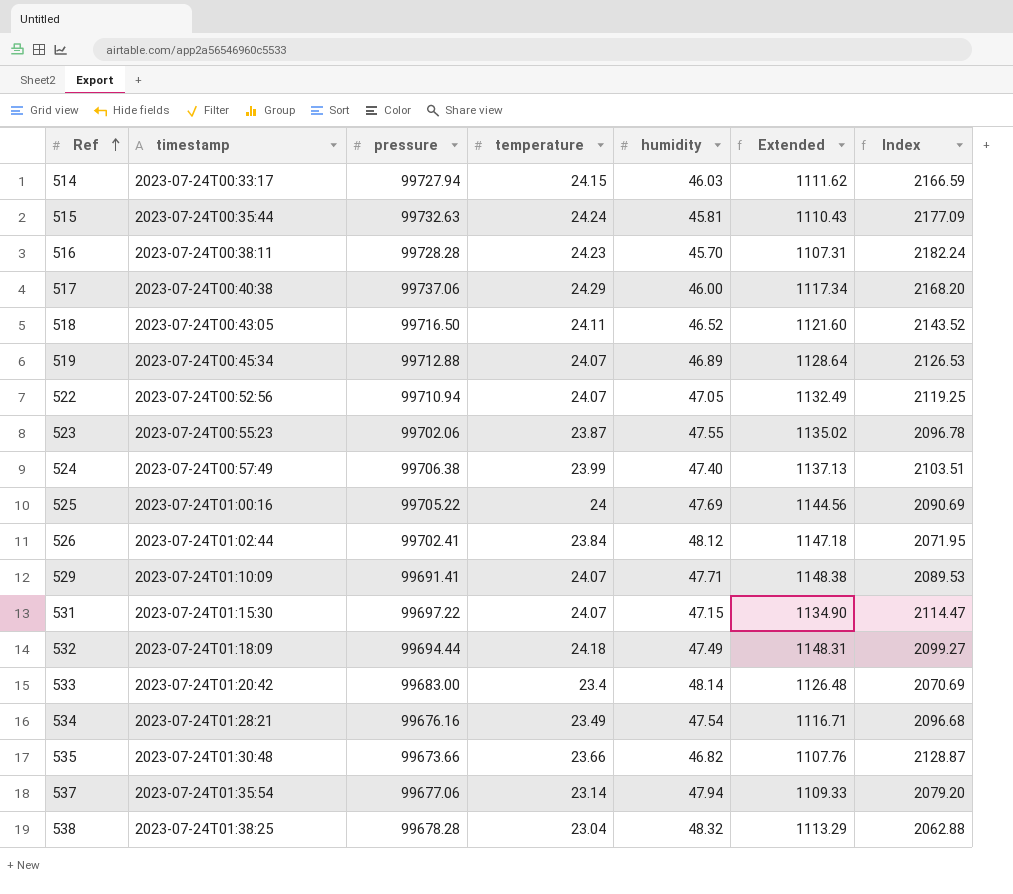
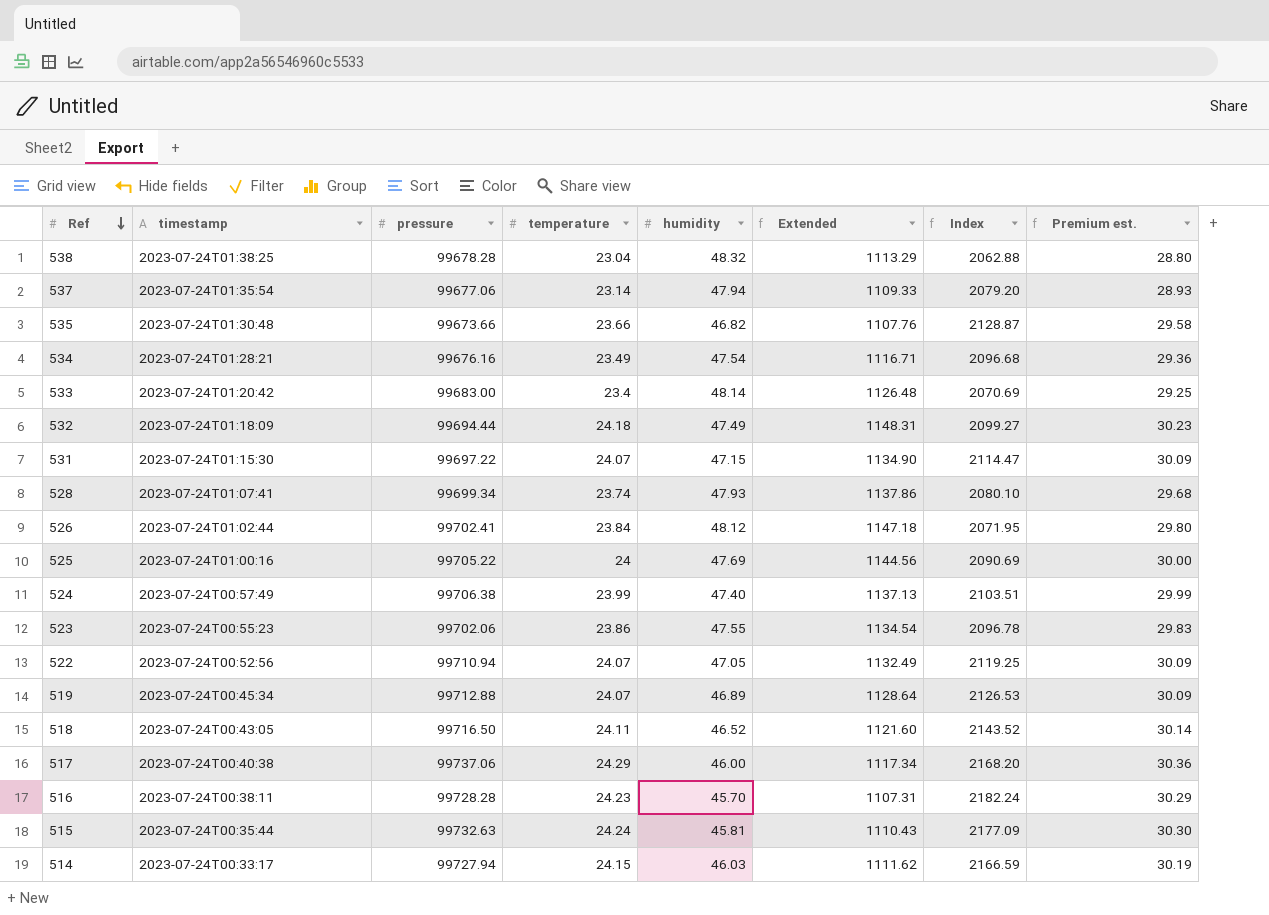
row order: Ref ascending -> Ref descending
column Premium est. | formula: none -> [temperature] * 1.25
row 529: 2023-07-24T01:10:09 | 99691.41 | 24.07 | 47.71 | 1148.38 | 2089.53 -> none
row 528: none -> 2023-07-24T01:07:41 | 99699.34 | 23.74 | 47.93 | 1137.86 | 2080.10 | 29.68
523 | temperature: 23.87 -> 23.86
523 | Extended: 1135.02 -> 1134.54

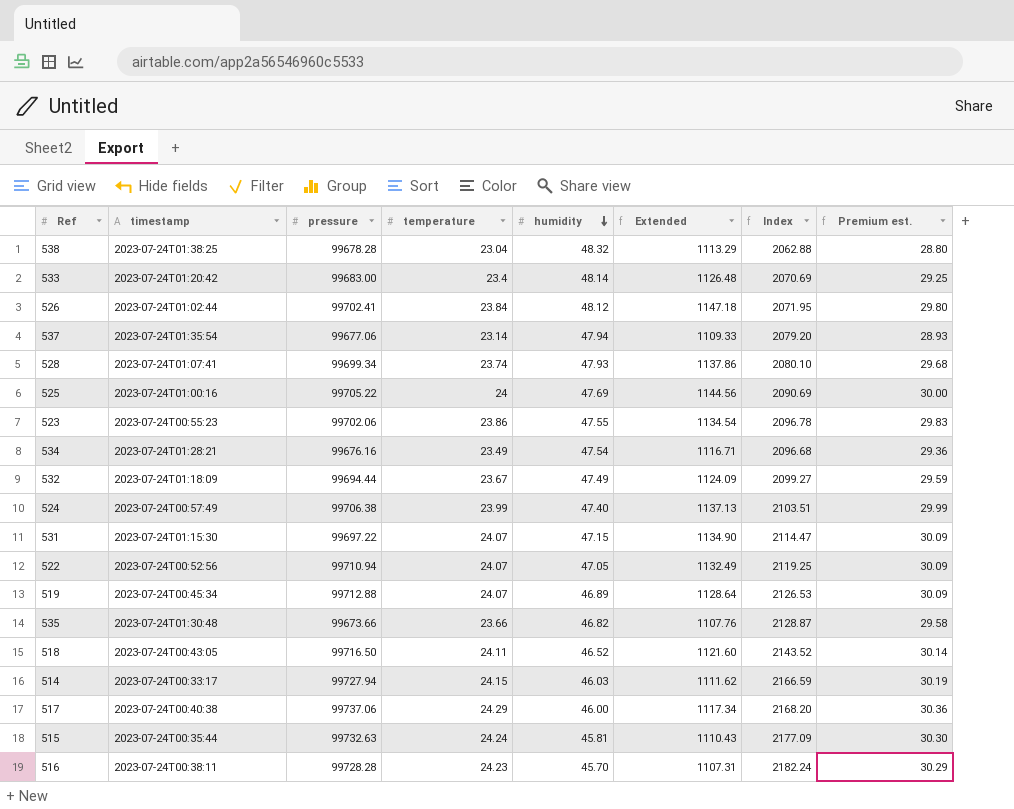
row order: Ref descending -> humidity descending
532 | temperature: 24.18 -> 23.67
532 | Extended: 1148.31 -> 1124.09
532 | Premium est.: 30.23 -> 29.59

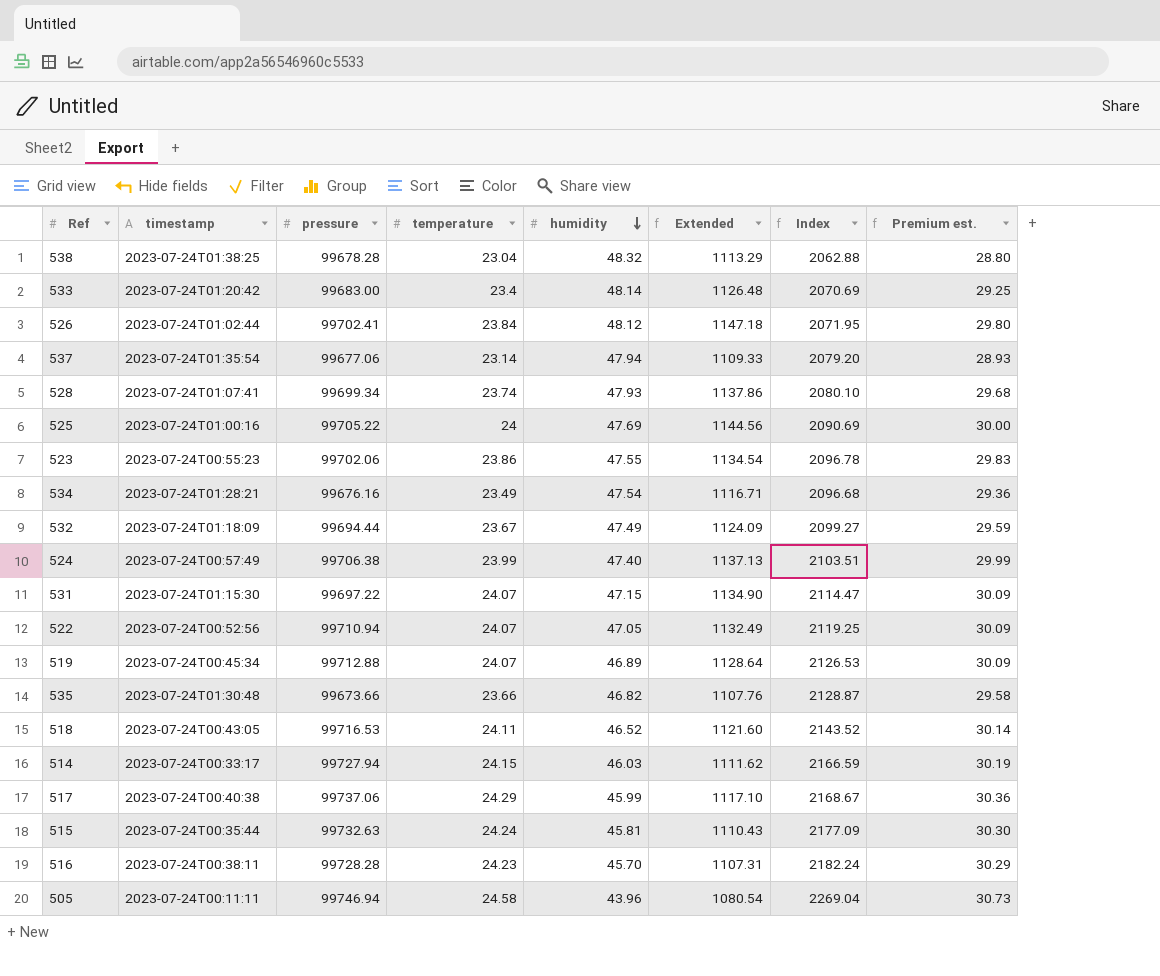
518 | pressure: 99716.50 -> 99716.53
517 | humidity: 46.00 -> 45.99
517 | Extended: 1117.34 -> 1117.10
517 | Index: 2168.20 -> 2168.67
row 505: none -> 2023-07-24T00:11:11 | 99746.94 | 24.58 | 43.96 | 1080.54 | 2269.04 | 30.73

